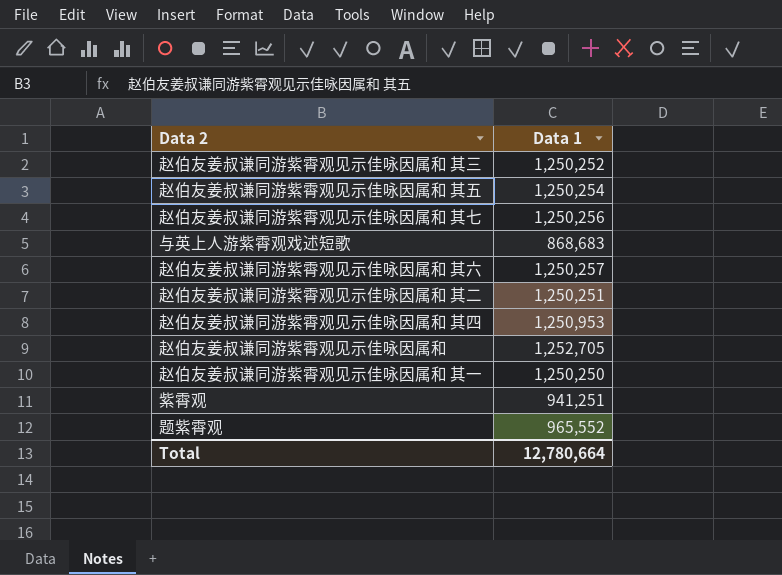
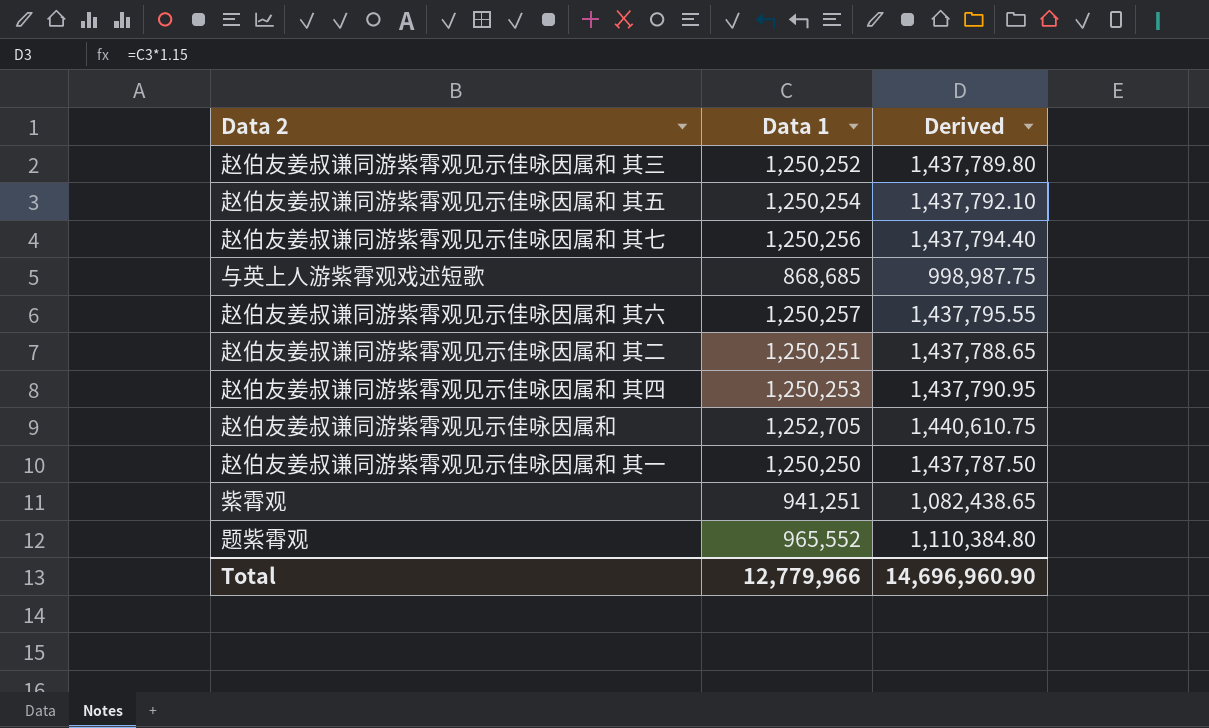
column Derived | formula: none -> [Data 1] * 1.15
与英上人游紫霄观戏述短歌 | Data 1: 868,683 -> 868,685
赵伯友姜叔谦同游紫霄观见示佳咏因属和 其四 | Data 1: 1,250,953 -> 1,250,253
Total | Data 1: 12,780,664 -> 12,779,966

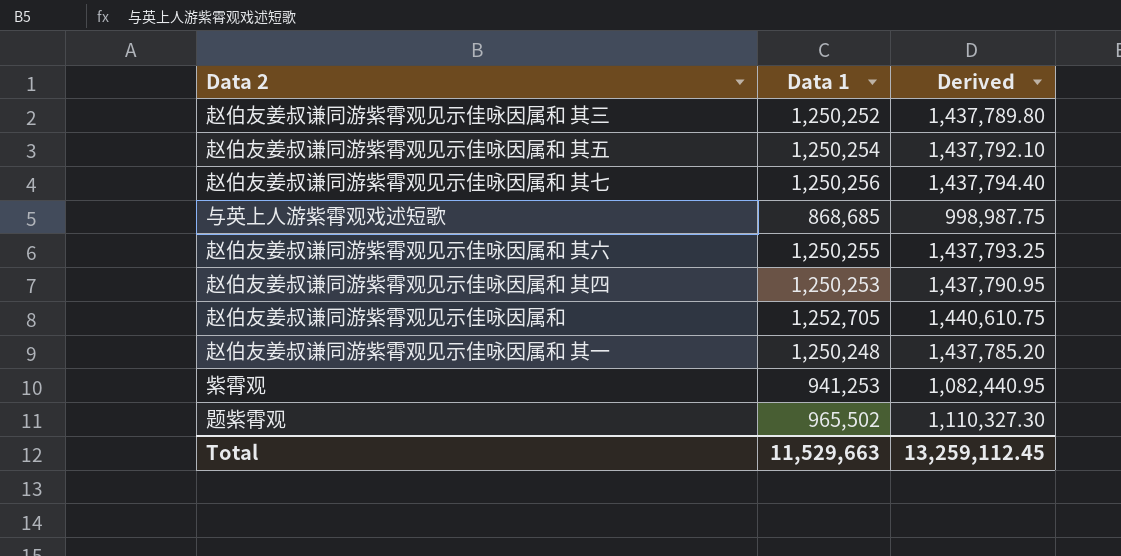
row 赵伯友姜叔谦同游紫霄观见示佳咏因属和 其二: 1,250,251 | 1,437,788.65 -> none
赵伯友姜叔谦同游紫霄观见示佳咏因属和 其六 | Data 1: 1,250,257 -> 1,250,255
赵伯友姜叔谦同游紫霄观见示佳咏因属和 其六 | Derived: 1,437,795.55 -> 1,437,793.25
赵伯友姜叔谦同游紫霄观见示佳咏因属和 其一 | Data 1: 1,250,250 -> 1,250,248
赵伯友姜叔谦同游紫霄观见示佳咏因属和 其一 | Derived: 1,437,787.50 -> 1,437,785.20
紫霄观 | Data 1: 941,251 -> 941,253
紫霄观 | Derived: 1,082,438.65 -> 1,082,440.95
题紫霄观 | Data 1: 965,552 -> 965,502
题紫霄观 | Derived: 1,110,384.80 -> 1,110,327.30
Total | Data 1: 12,779,966 -> 11,529,663
Total | Derived: 14,696,960.90 -> 13,259,112.45

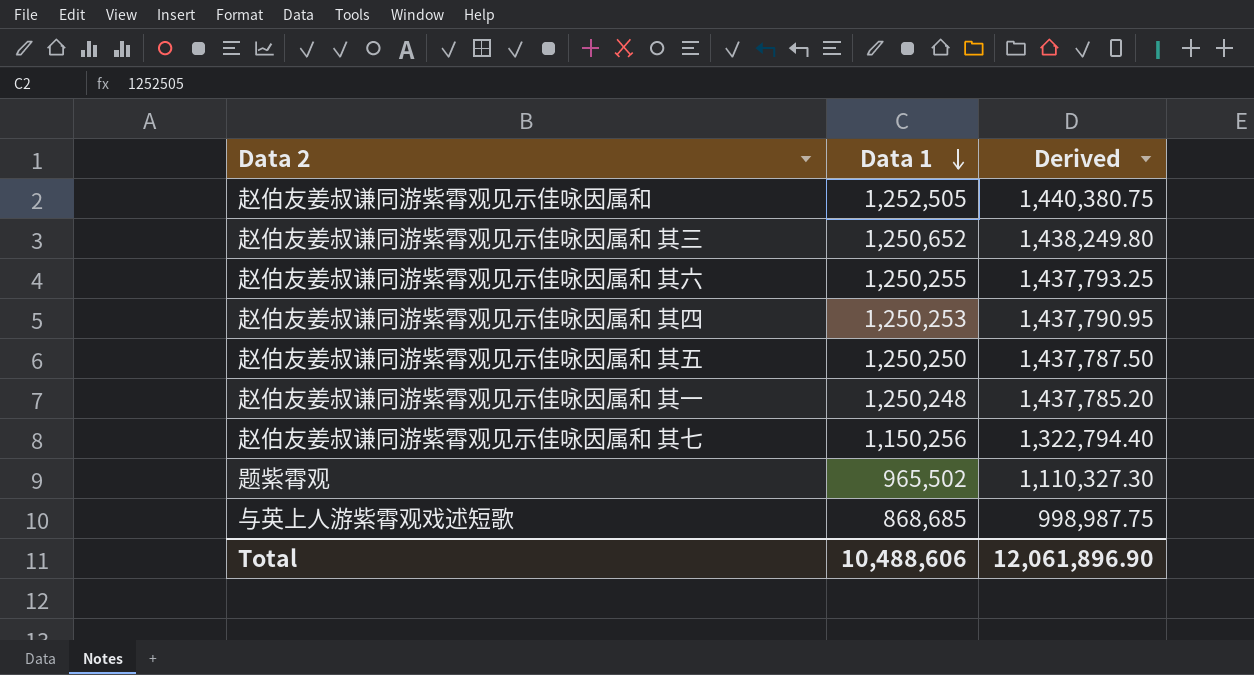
row order: none -> Data 1 descending
row 紫霄观: 941,253 | 1,082,440.95 -> none
赵伯友姜叔谦同游紫霄观见示佳咏因属和 | Data 1: 1,252,705 -> 1,252,505
赵伯友姜叔谦同游紫霄观见示佳咏因属和 | Derived: 1,440,610.75 -> 1,440,380.75
赵伯友姜叔谦同游紫霄观见示佳咏因属和 其三 | Data 1: 1,250,252 -> 1,250,652
赵伯友姜叔谦同游紫霄观见示佳咏因属和 其三 | Derived: 1,437,789.80 -> 1,438,249.80
赵伯友姜叔谦同游紫霄观见示佳咏因属和 其五 | Data 1: 1,250,254 -> 1,250,250
赵伯友姜叔谦同游紫霄观见示佳咏因属和 其五 | Derived: 1,437,792.10 -> 1,437,787.50
赵伯友姜叔谦同游紫霄观见示佳咏因属和 其七 | Data 1: 1,250,256 -> 1,150,256
赵伯友姜叔谦同游紫霄观见示佳咏因属和 其七 | Derived: 1,437,794.40 -> 1,322,794.40
Total | Data 1: 11,529,663 -> 10,488,606
Total | Derived: 13,259,112.45 -> 12,061,896.90

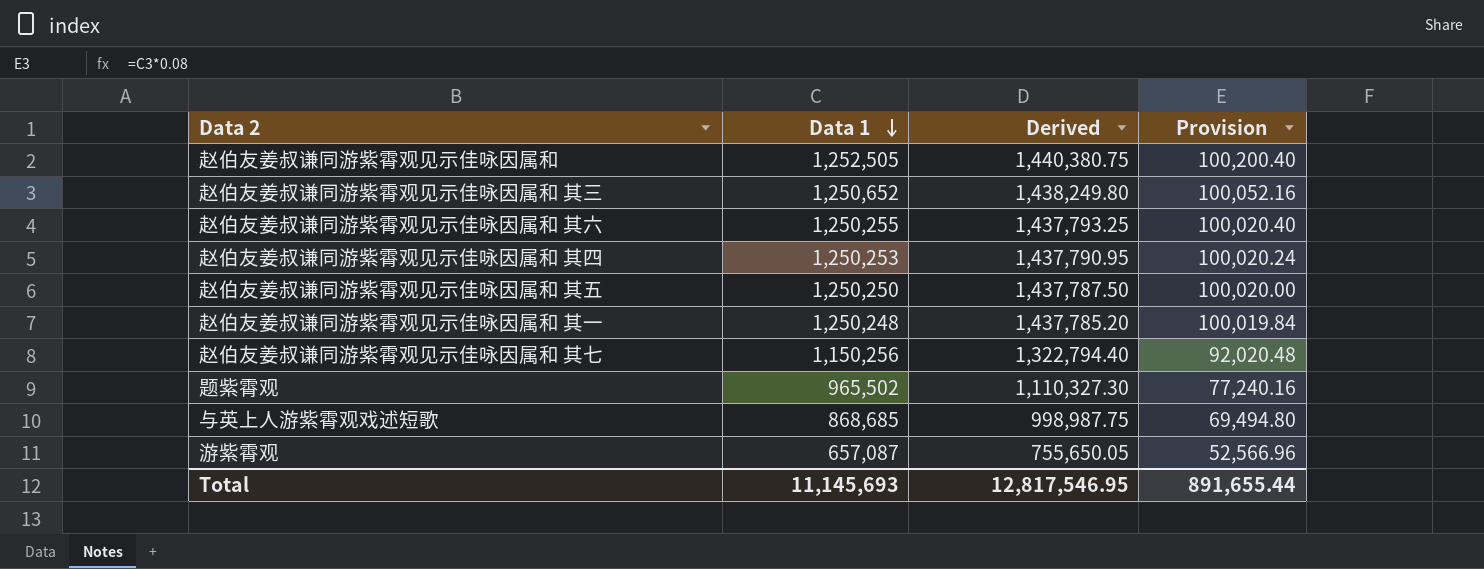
column Provision | formula: none -> [Data 1] * 0.08
row 游紫霄观: none -> 657,087 | 755,650.05 | 52,566.96
Total | Data 1: 10,488,606 -> 11,145,693
Total | Derived: 12,061,896.90 -> 12,817,546.95

